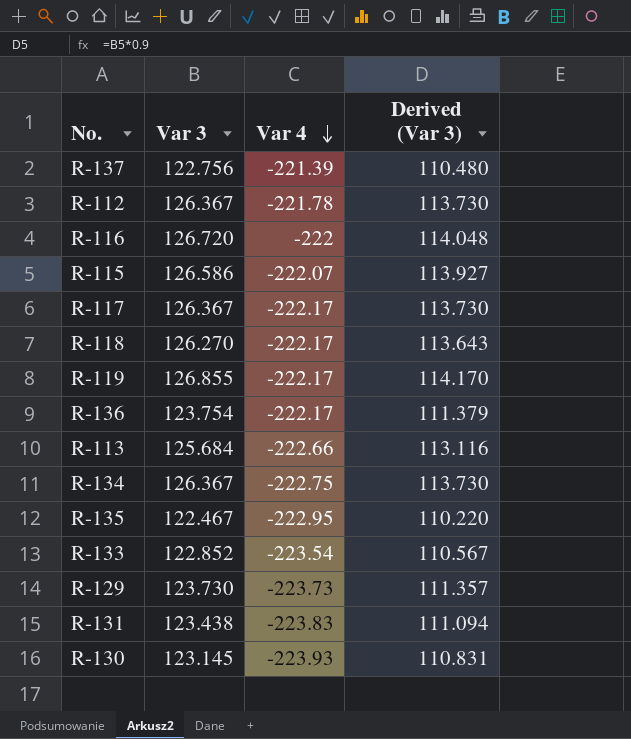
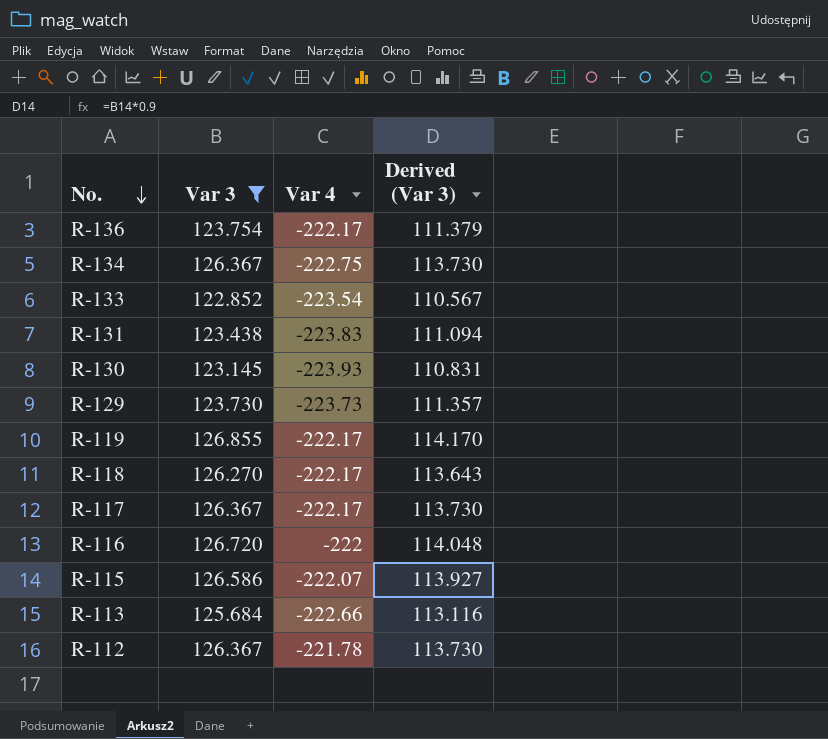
filter: none -> Var 3 >= 122.852
row order: Var 4 descending -> No. descending

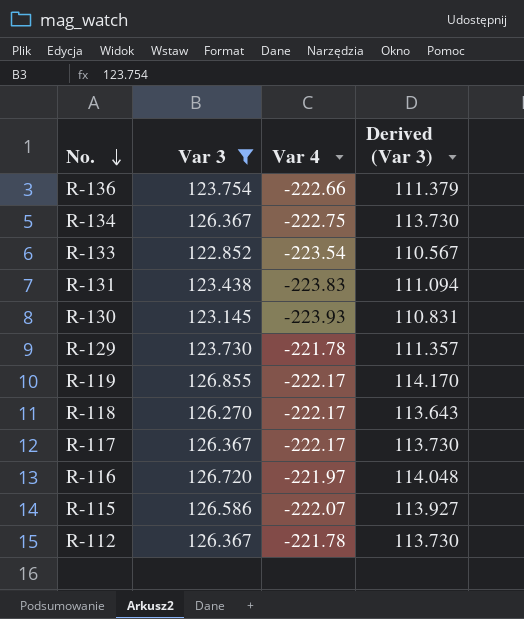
row R-113: 125.684 | -222.66 | 113.116 -> none
R-136 | Var 4: -222.17 -> -222.66
R-129 | Var 4: -223.73 -> -221.78
R-116 | Var 4: -222 -> -221.97

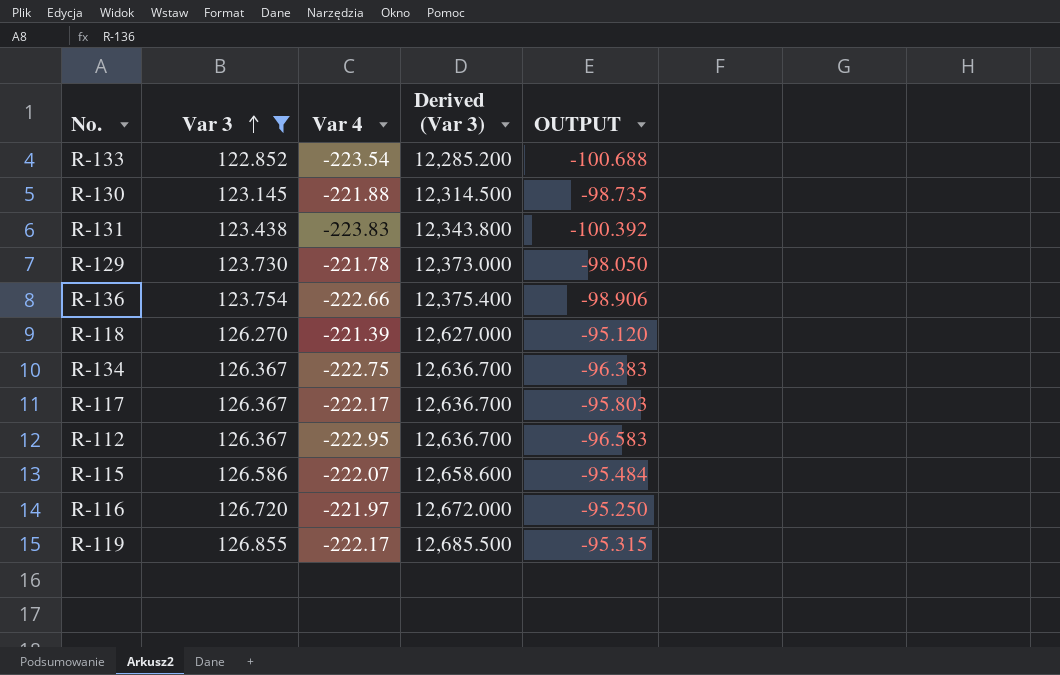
row order: No. descending -> Var 3 ascending
column Derived (Var 3) | formula: [Var 3] * 0.9 -> [Var 3] * 100
column OUTPUT | formula: none -> [Var 3] + [Var 4]
R-130 | Var 4: -223.93 -> -221.88
R-118 | Var 4: -222.17 -> -221.39
R-112 | Var 4: -221.78 -> -222.95

